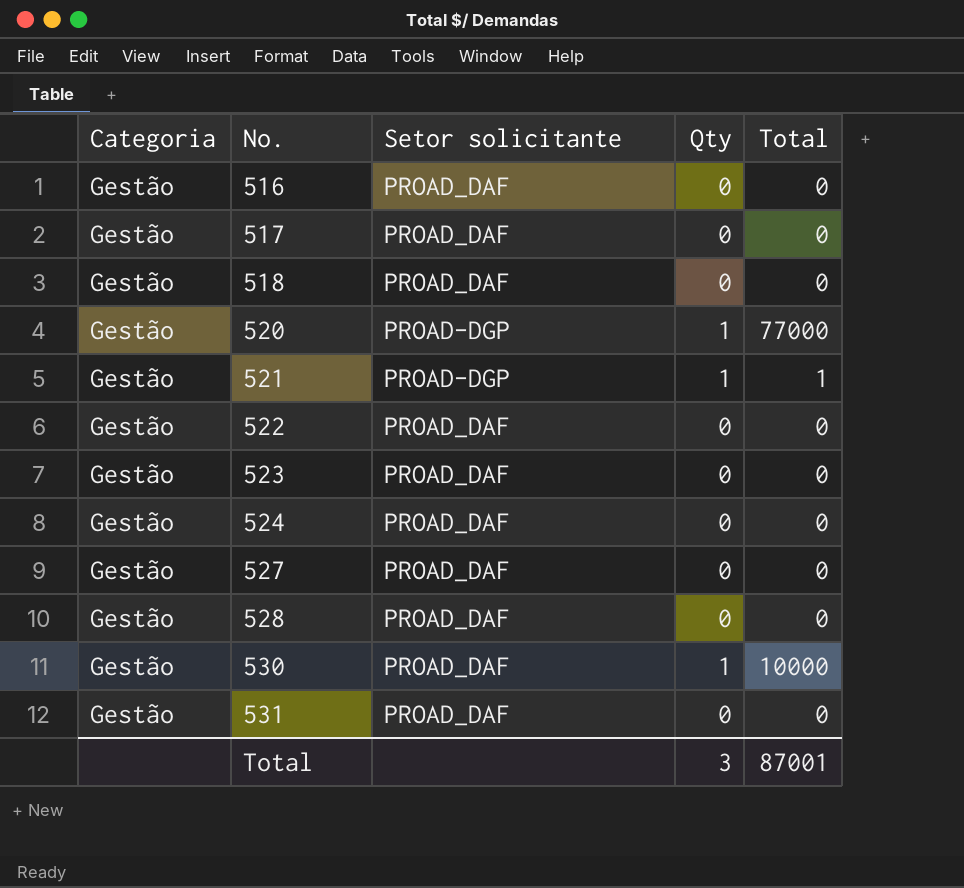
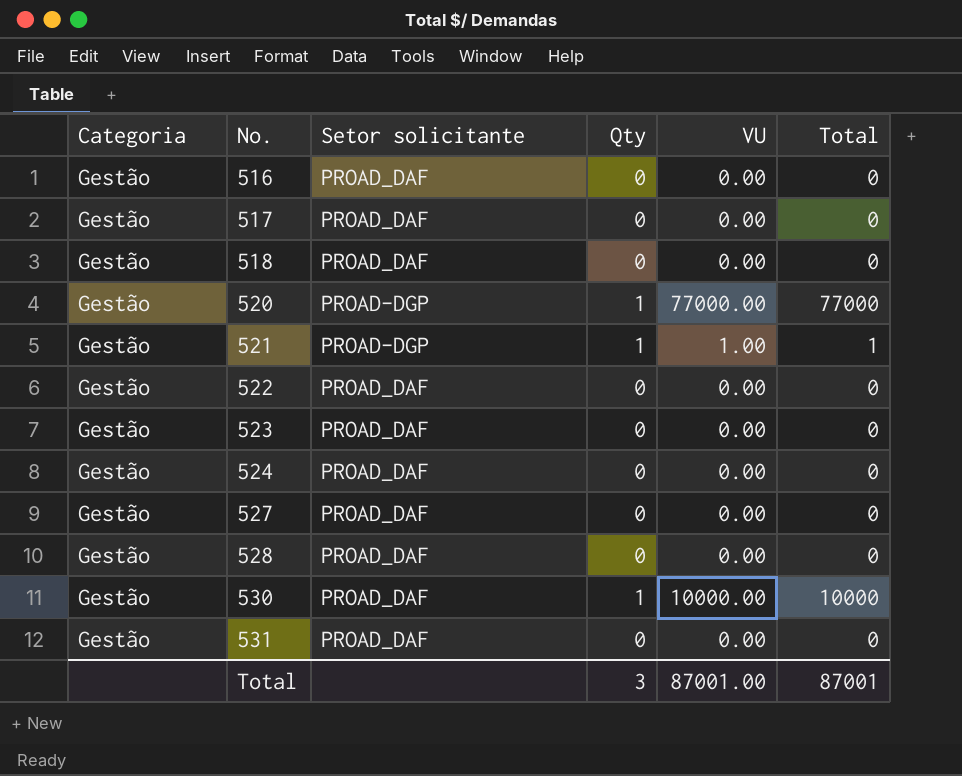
column VU | position: none -> 5

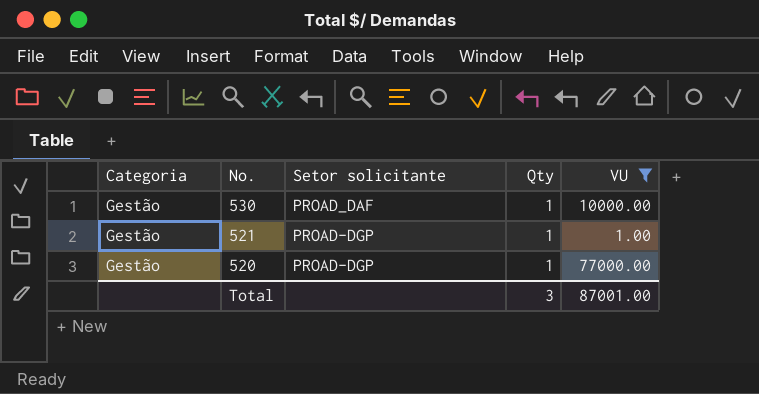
filter: none -> VU != 0.00
row order: No. ascending -> No. descending
column Total | position: 6 -> none

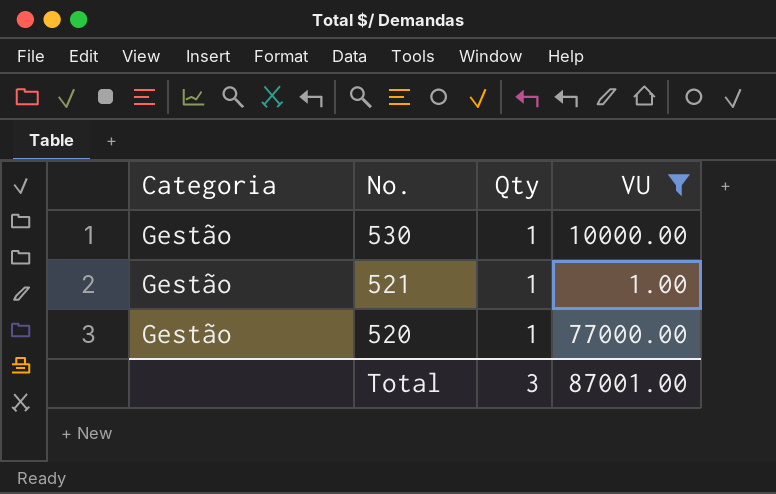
column Setor solicitante | position: 3 -> none

